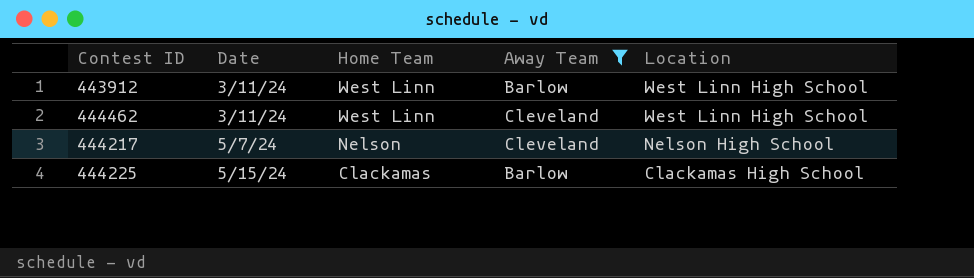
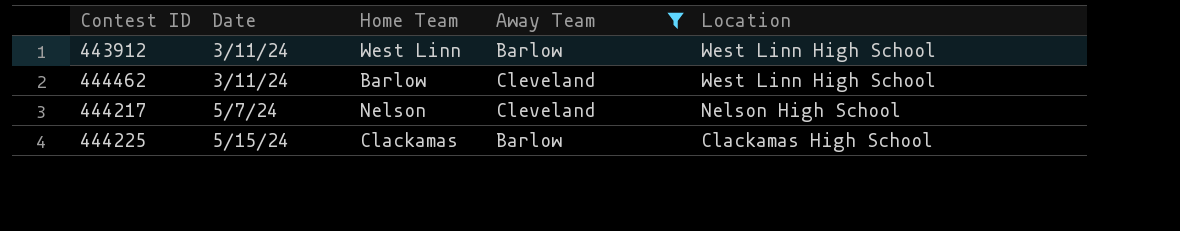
444462 | Home Team: West Linn -> Barlow

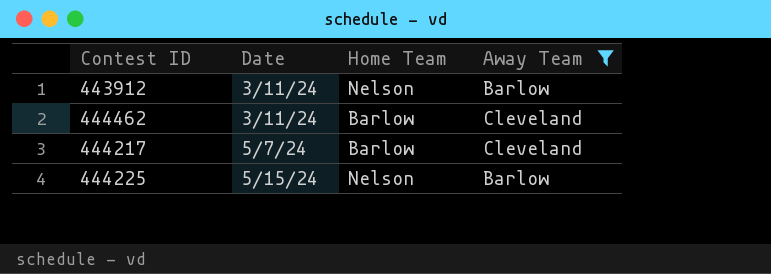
column Location | position: 5 -> none
443912 | Home Team: West Linn -> Nelson
444217 | Home Team: Nelson -> Barlow
444225 | Home Team: Clackamas -> Nelson

